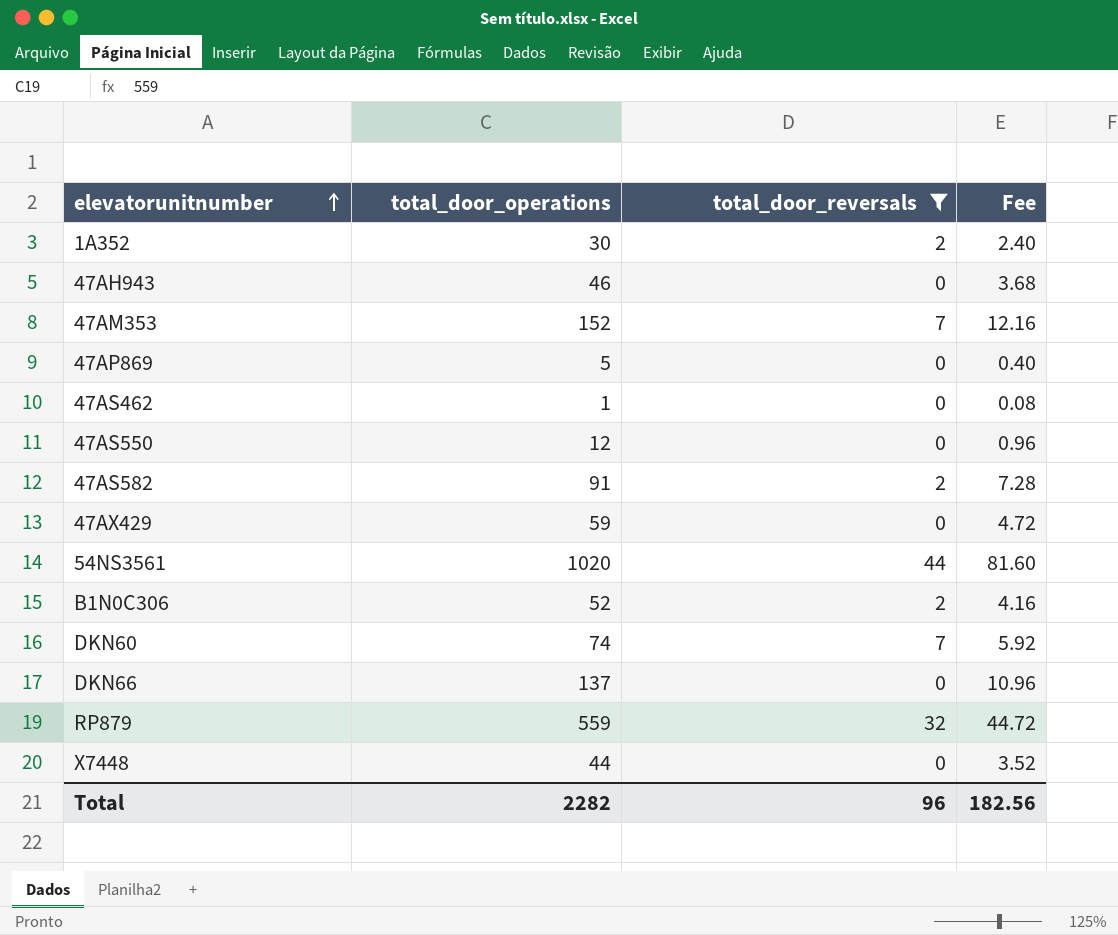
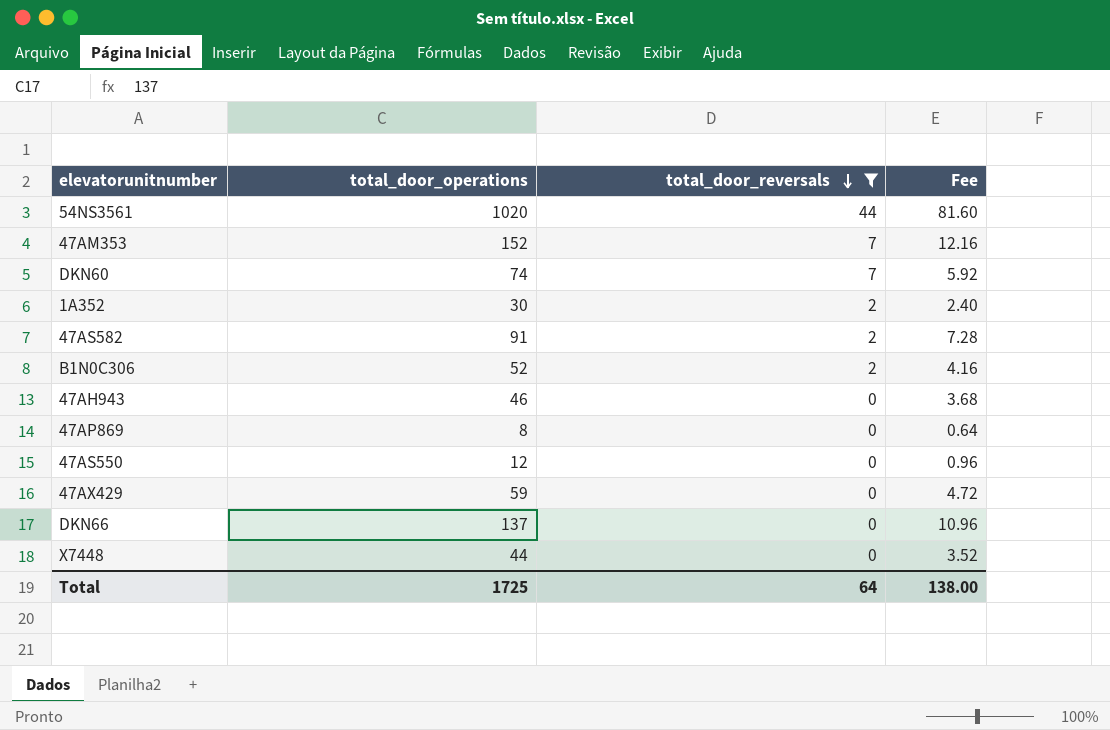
row order: elevatorunitnumber ascending -> total_door_reversals descending
row 47AS462: 1 | 0 | 0.08 -> none
row RP879: 559 | 32 | 44.72 -> none
47AP869 | total_door_operations: 5 -> 8
47AP869 | Fee: 0.40 -> 0.64
Total | total_door_operations: 2282 -> 1725
Total | total_door_reversals: 96 -> 64
Total | Fee: 182.56 -> 138.00

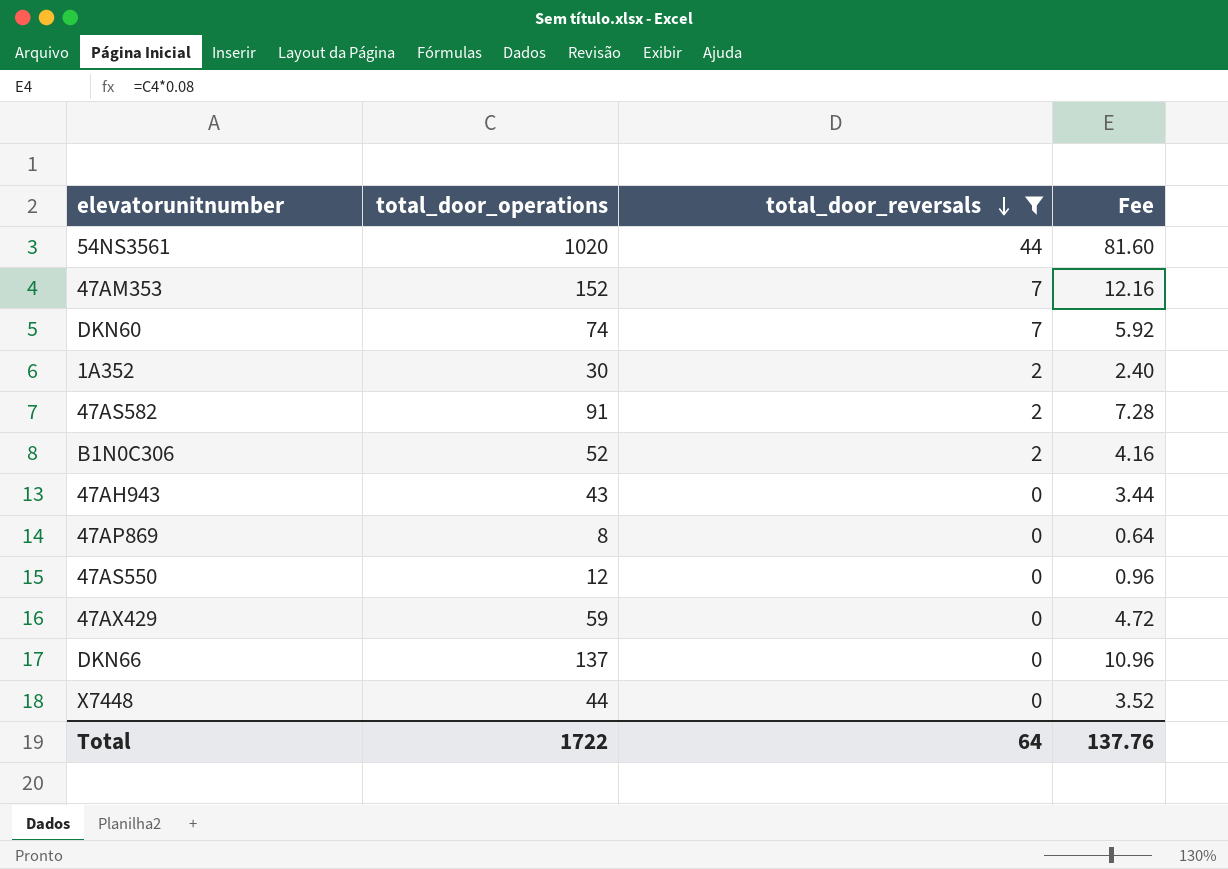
47AH943 | total_door_operations: 46 -> 43
47AH943 | Fee: 3.68 -> 3.44
Total | total_door_operations: 1725 -> 1722
Total | Fee: 138.00 -> 137.76

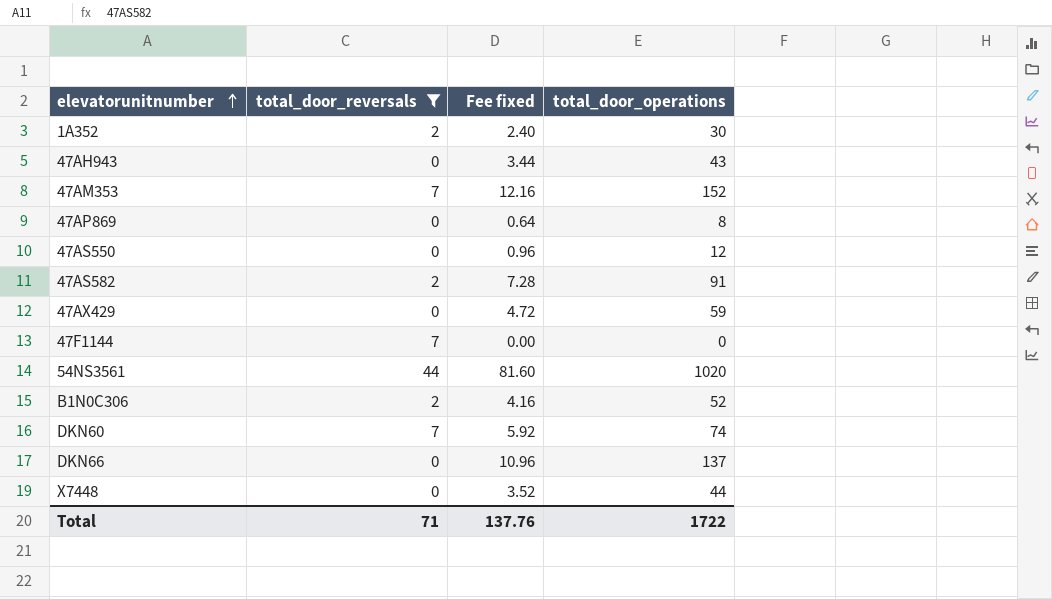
row order: total_door_reversals descending -> elevatorunitnumber ascending
column name: Fee -> Fee fixed
column total_door_operations | position: 2 -> 4
row 47F1144: none -> 7 | 0.00 | 0
Total | total_door_reversals: 64 -> 71

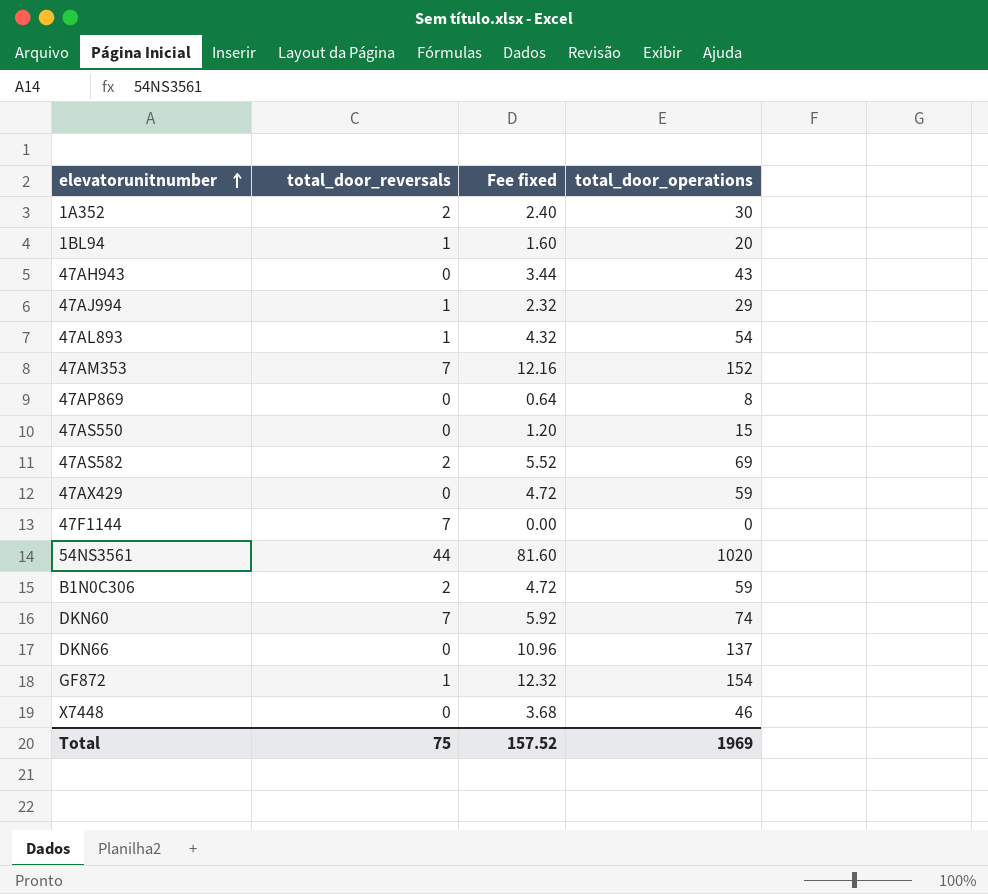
filter: total_door_reversals != 1 -> none
47AS550 | Fee fixed: 0.96 -> 1.20
47AS550 | total_door_operations: 12 -> 15
47AS582 | Fee fixed: 7.28 -> 5.52
47AS582 | total_door_operations: 91 -> 69
B1N0C306 | Fee fixed: 4.16 -> 4.72
B1N0C306 | total_door_operations: 52 -> 59
X7448 | Fee fixed: 3.52 -> 3.68
X7448 | total_door_operations: 44 -> 46
Total | total_door_reversals: 71 -> 75
Total | Fee fixed: 137.76 -> 157.52
Total | total_door_operations: 1722 -> 1969

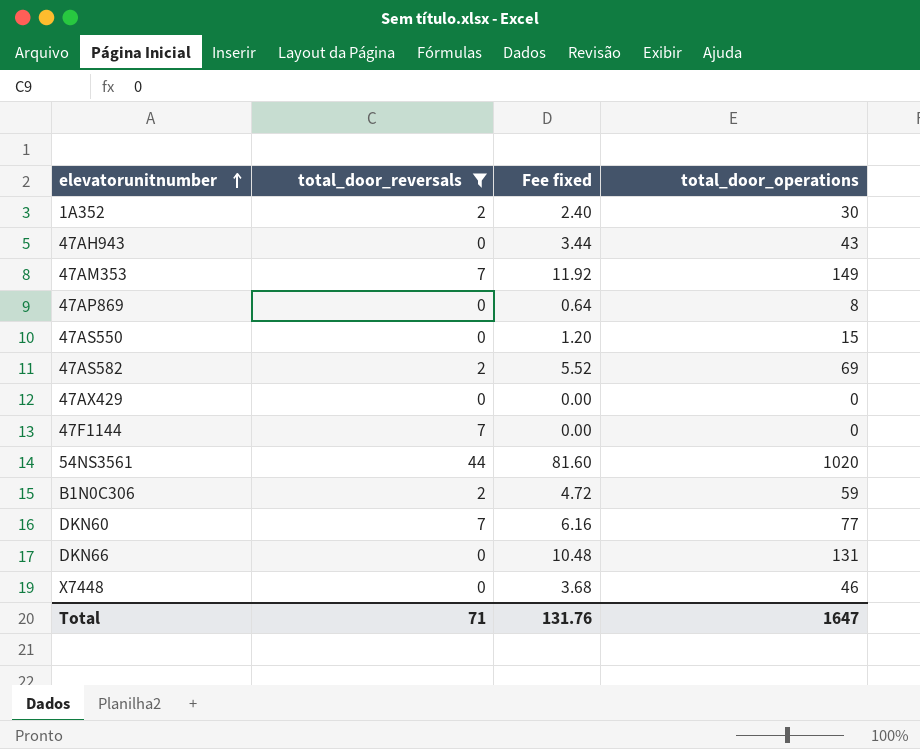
filter: none -> total_door_reversals != 1
47AM353 | Fee fixed: 12.16 -> 11.92
47AM353 | total_door_operations: 152 -> 149
47AX429 | Fee fixed: 4.72 -> 0.00
47AX429 | total_door_operations: 59 -> 0
DKN60 | Fee fixed: 5.92 -> 6.16
DKN60 | total_door_operations: 74 -> 77
DKN66 | Fee fixed: 10.96 -> 10.48
DKN66 | total_door_operations: 137 -> 131
Total | total_door_reversals: 75 -> 71
Total | Fee fixed: 157.52 -> 131.76
Total | total_door_operations: 1969 -> 1647

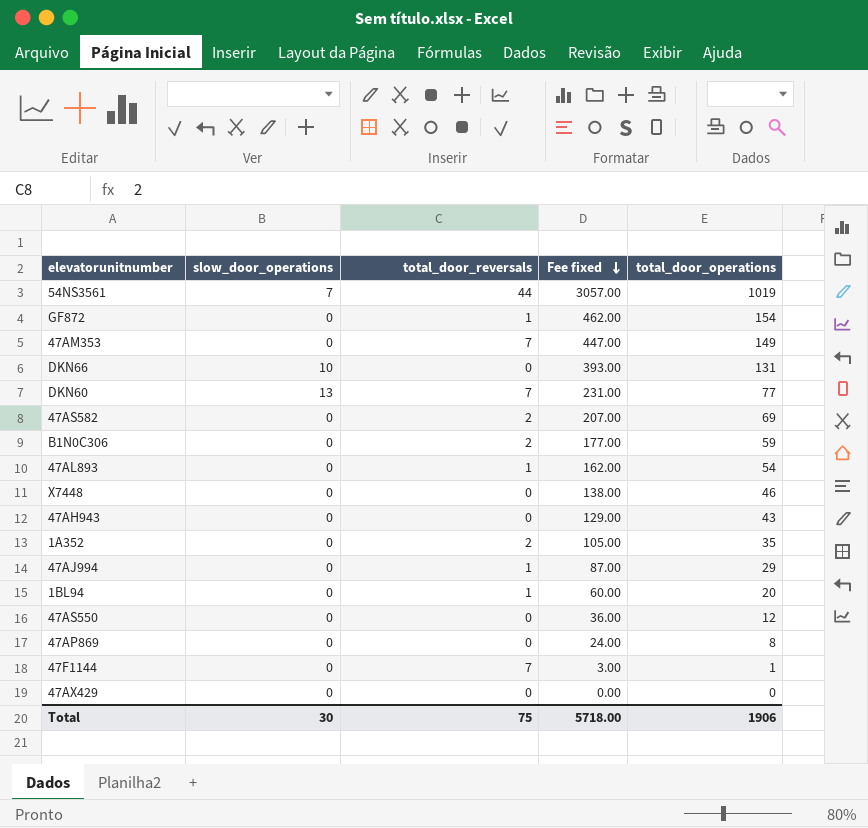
filter: total_door_reversals != 1 -> none
row order: elevatorunitnumber ascending -> Fee fixed descending
column slow_door_operations | position: none -> 2
column Fee fixed | formula: [total_door_operations] * 0.08 -> [total_door_operations] * 3
54NS3561 | total_door_operations: 1020 -> 1019
1A352 | total_door_operations: 30 -> 35
47AS550 | total_door_operations: 15 -> 12
47F1144 | total_door_operations: 0 -> 1
Total | total_door_reversals: 71 -> 75
Total | Fee fixed: 131.76 -> 5718.00
Total | total_door_operations: 1647 -> 1906

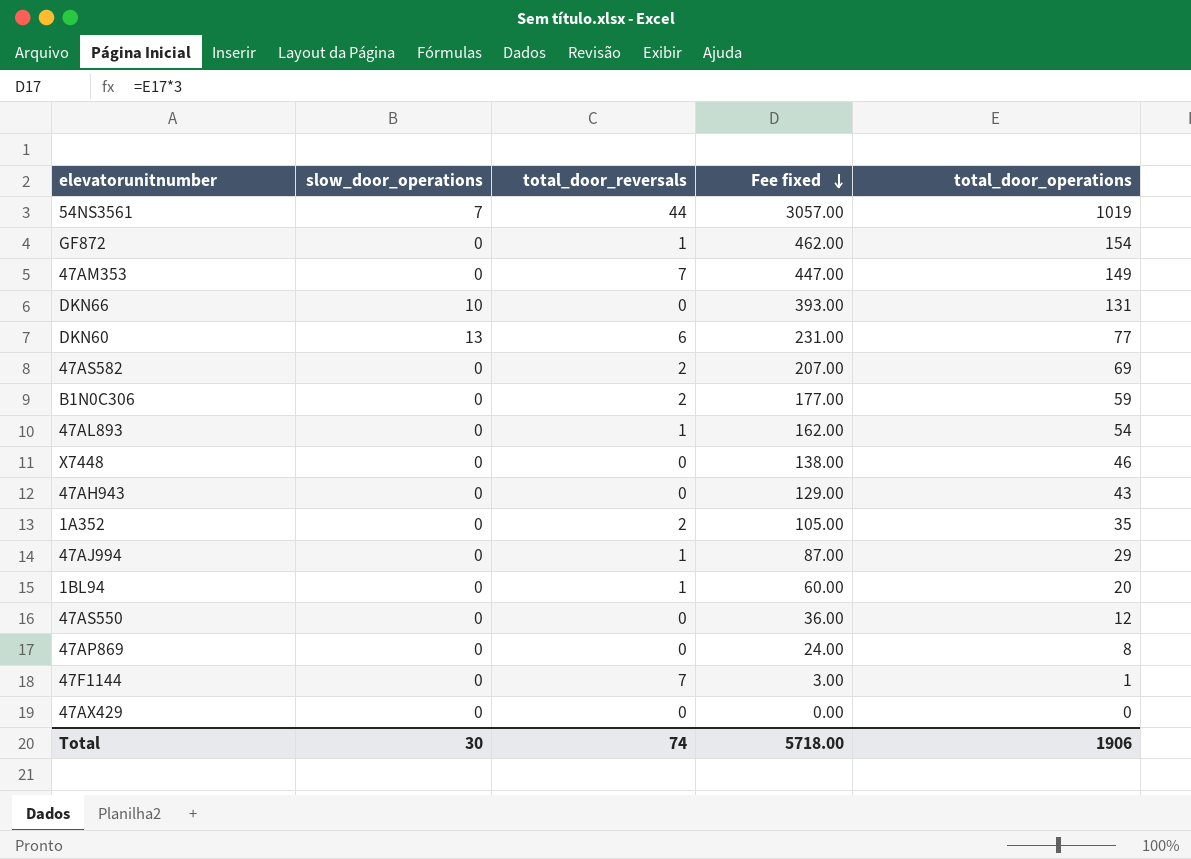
DKN60 | total_door_reversals: 7 -> 6
Total | total_door_reversals: 75 -> 74

